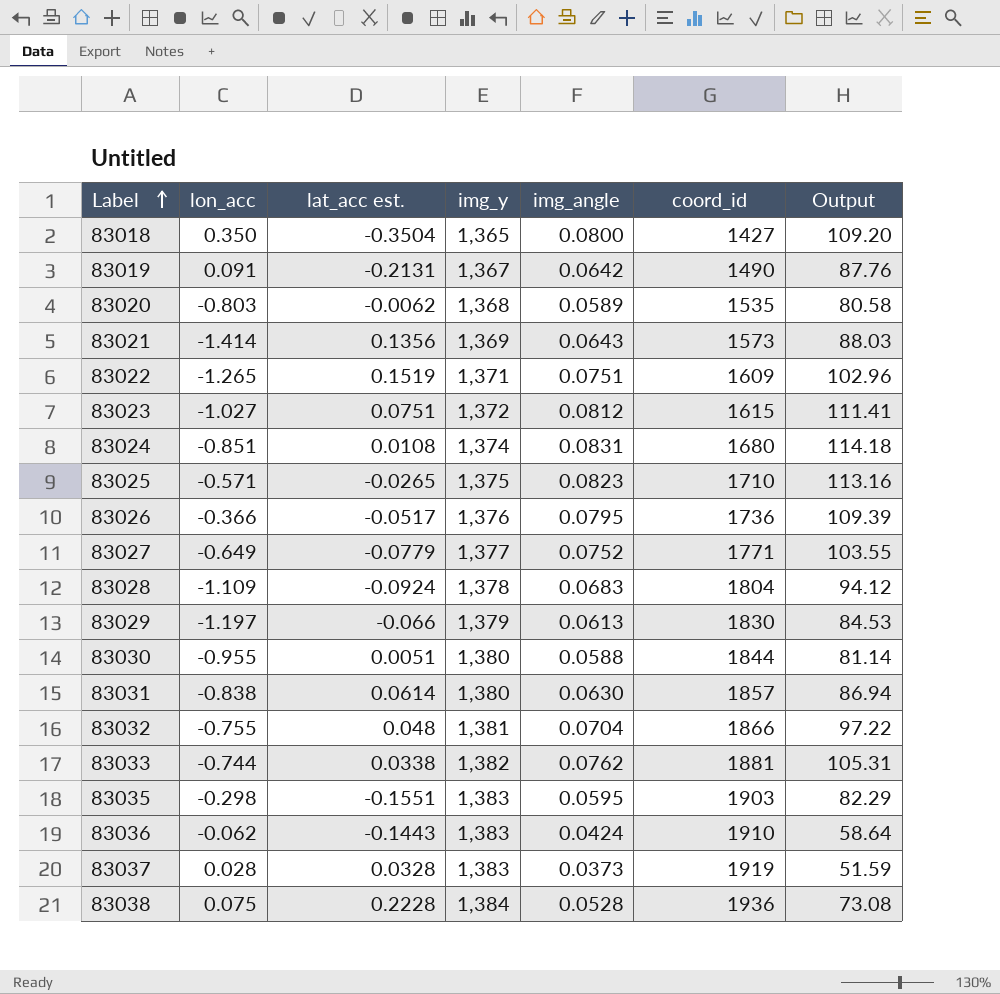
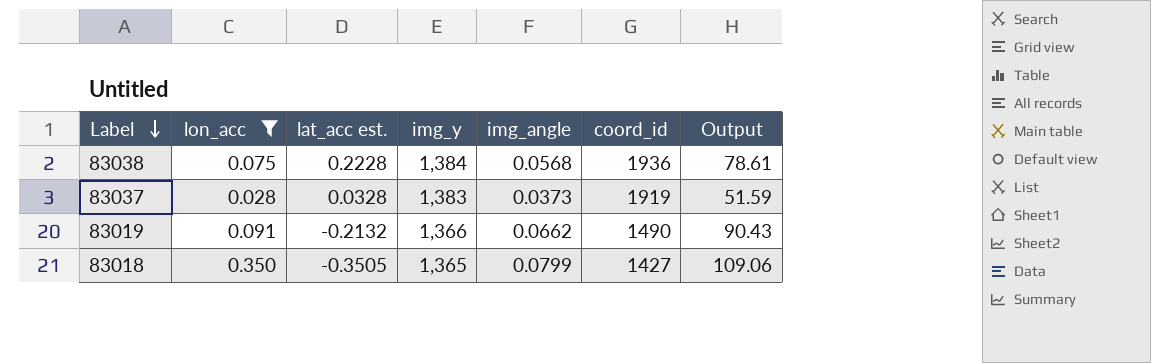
filter: none -> lon_acc >= 0.028
row order: Label ascending -> Label descending
83038 | img_angle: 0.0528 -> 0.0568
83038 | Output: 73.08 -> 78.61
83019 | lat_acc est.: -0.2131 -> -0.2132
83019 | img_y: 1,367 -> 1,366
83019 | img_angle: 0.0642 -> 0.0662
83019 | Output: 87.76 -> 90.43
83018 | lat_acc est.: -0.3504 -> -0.3505
83018 | img_angle: 0.0800 -> 0.0799
83018 | Output: 109.20 -> 109.06

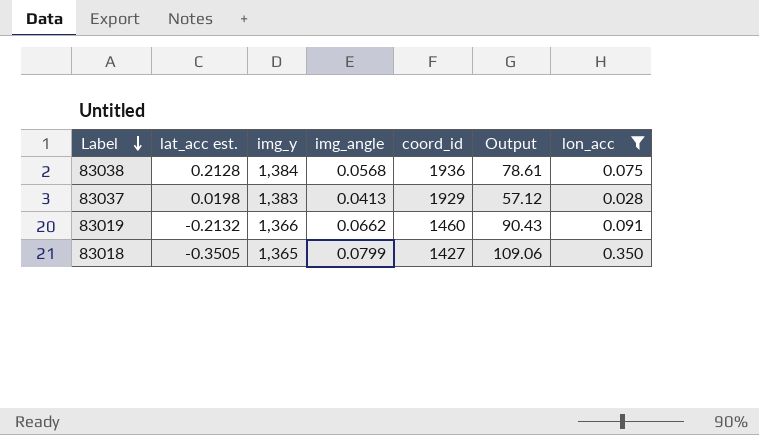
column lon_acc | position: 2 -> 7
83038 | lat_acc est.: 0.2228 -> 0.2128
83037 | lat_acc est.: 0.0328 -> 0.0198
83037 | img_angle: 0.0373 -> 0.0413
83037 | coord_id: 1919 -> 1929
83037 | Output: 51.59 -> 57.12
83019 | coord_id: 1490 -> 1460

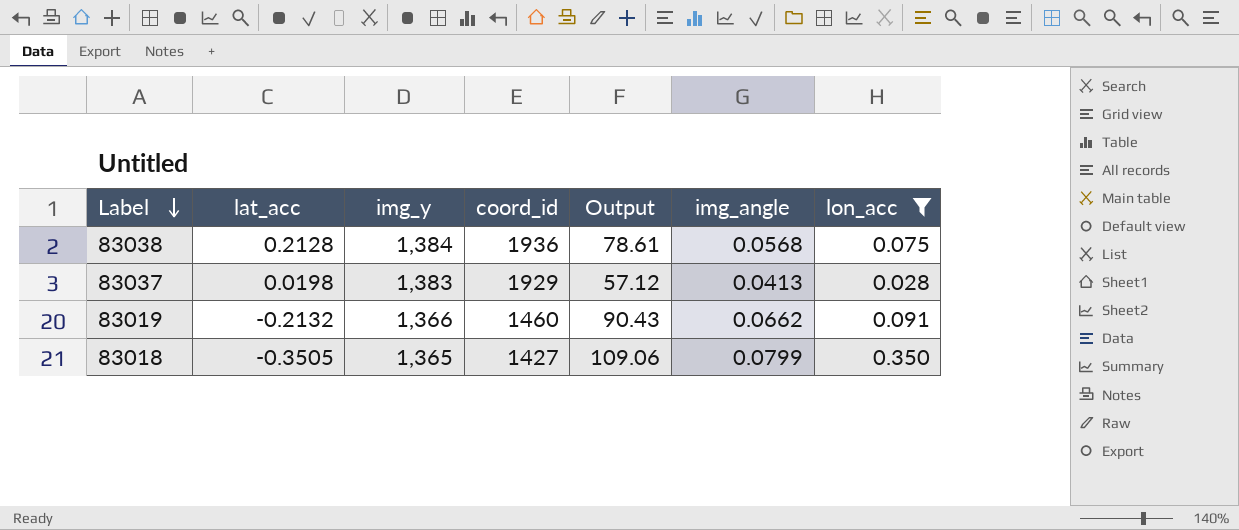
column name: lat_acc est. -> lat_acc
column img_angle | position: 4 -> 6

